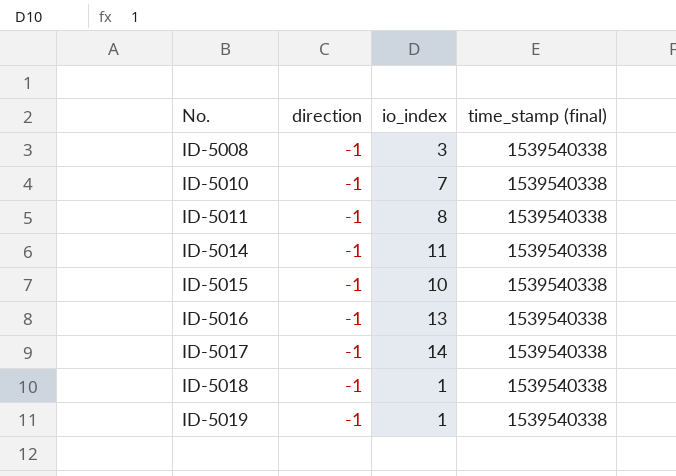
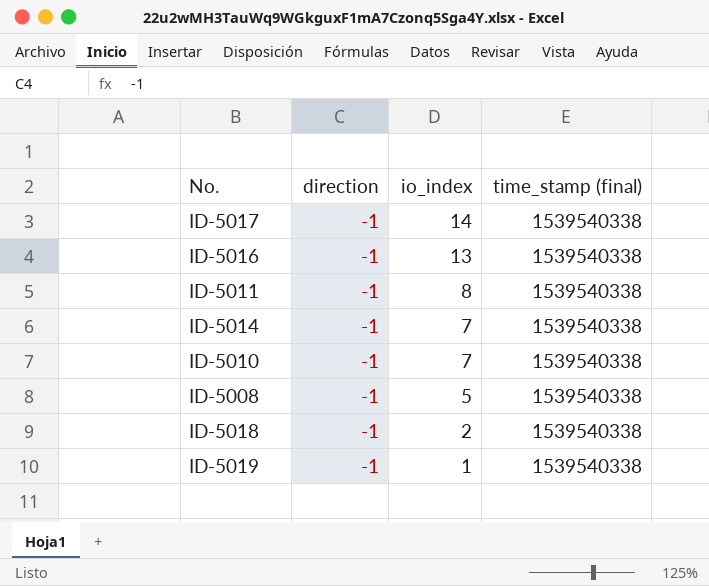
row order: No. ascending -> io_index descending
row ID-5015: -1 | 10 | 1539540338 -> none
ID-5014 | io_index: 11 -> 7
ID-5008 | io_index: 3 -> 5
ID-5018 | io_index: 1 -> 2

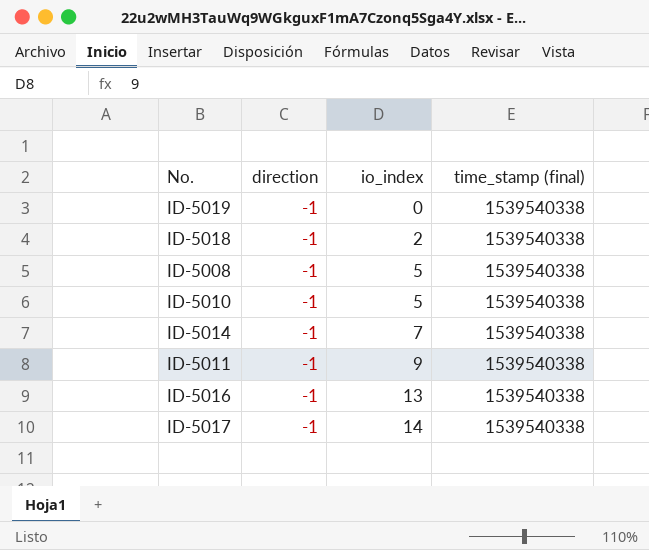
row order: io_index descending -> io_index ascending
ID-5019 | io_index: 1 -> 0
ID-5010 | io_index: 7 -> 5
ID-5011 | io_index: 8 -> 9

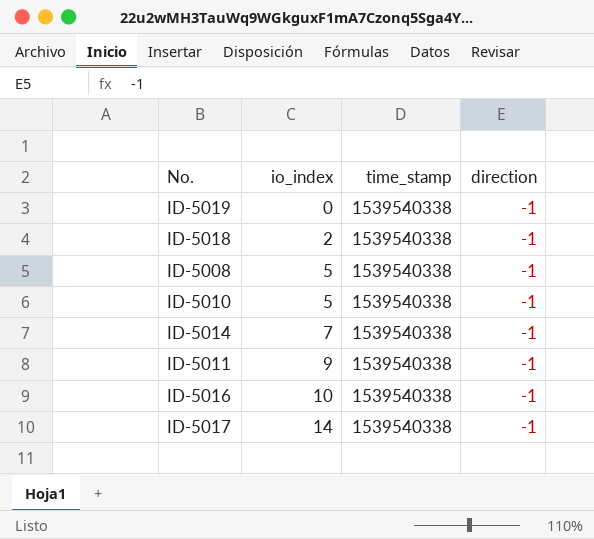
column name: time_stamp (final) -> time_stamp
column direction | position: 2 -> 4
ID-5016 | io_index: 13 -> 10

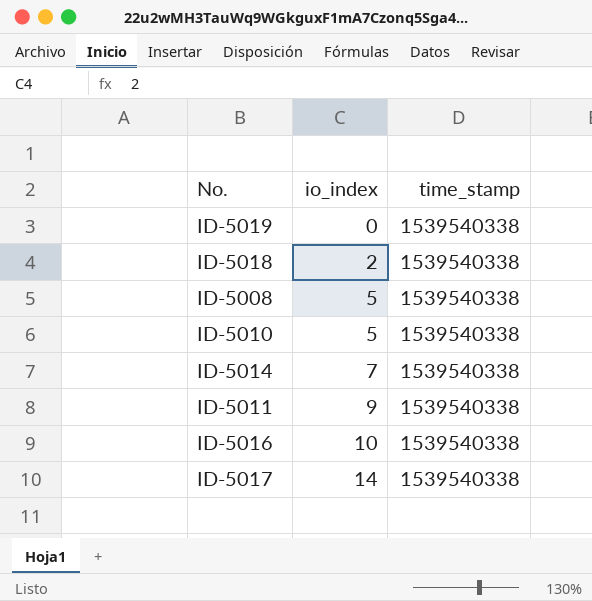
column direction | position: 4 -> none

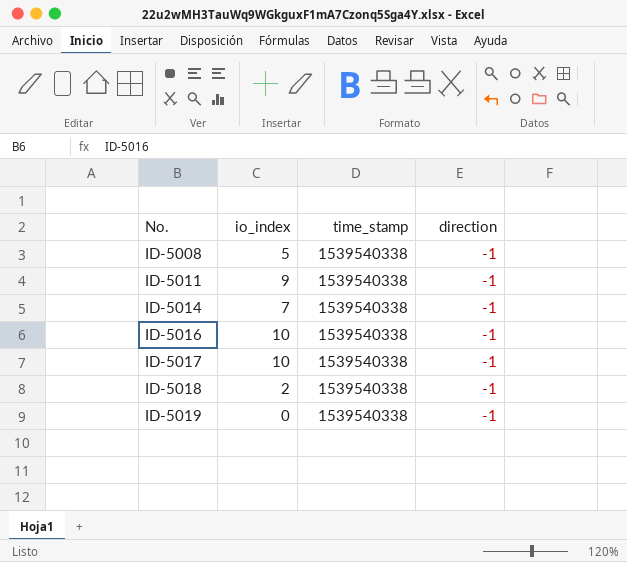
row order: io_index ascending -> No. ascending
column direction | position: none -> 4
row ID-5010: 5 | 1539540338 -> none
ID-5017 | io_index: 14 -> 10

